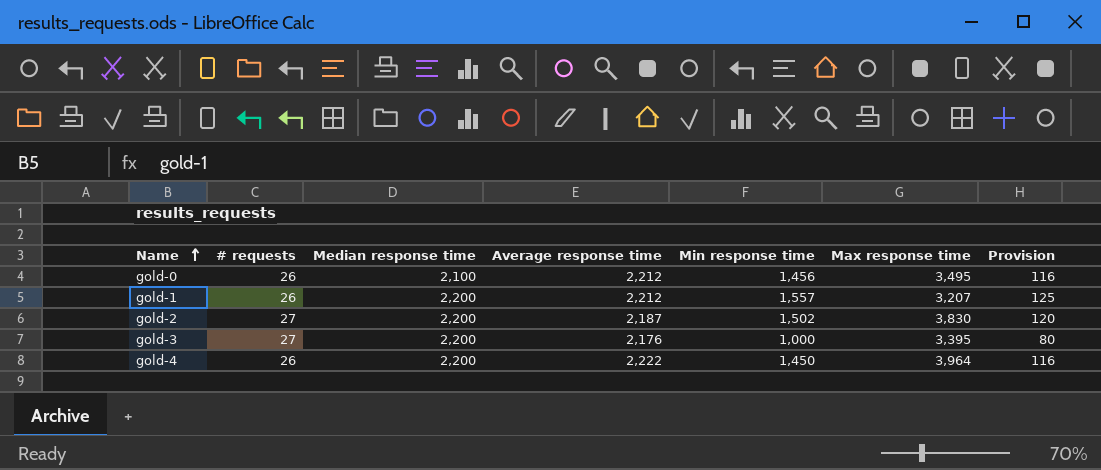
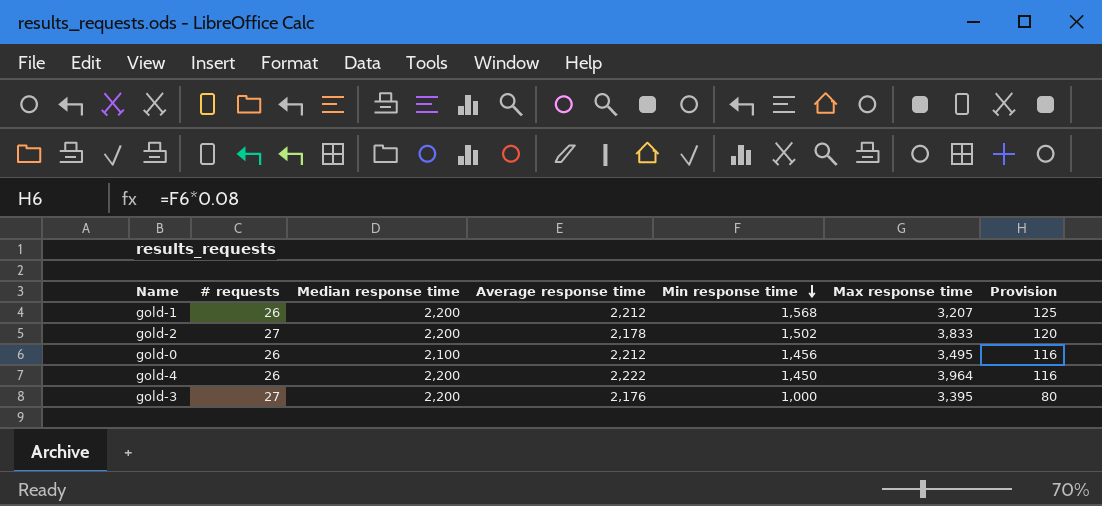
row order: Name ascending -> Min response time descending
gold-1 | Min response time: 1,557 -> 1,568
gold-2 | Average response time: 2,187 -> 2,178
gold-2 | Max response time: 3,830 -> 3,833

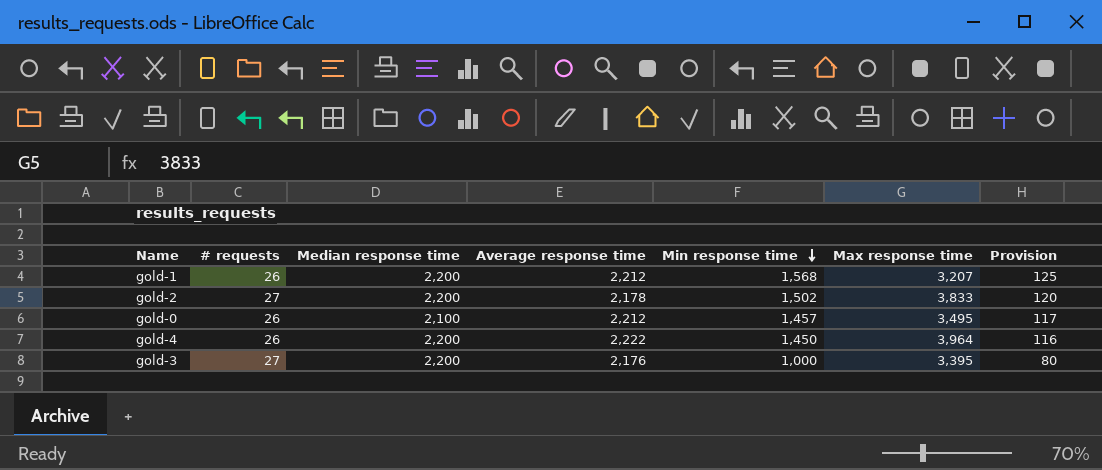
gold-0 | Min response time: 1,456 -> 1,457
gold-0 | Provision: 116 -> 117

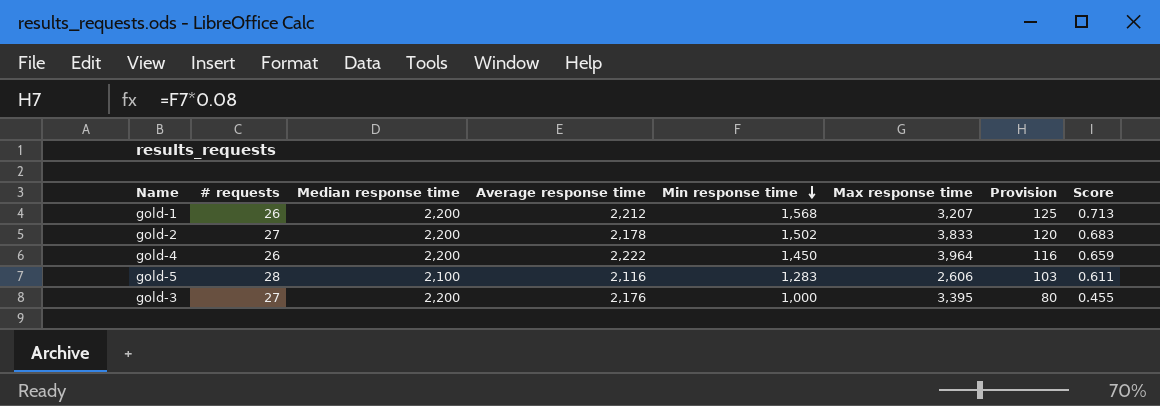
column Score | formula: none -> [Min response time] / [Median response time]
row gold-0: 26 | 2,100 | 2,212 | 1,457 | 3,495 | 117 -> none
row gold-5: none -> 28 | 2,100 | 2,116 | 1,283 | 2,606 | 103 | 0.611

